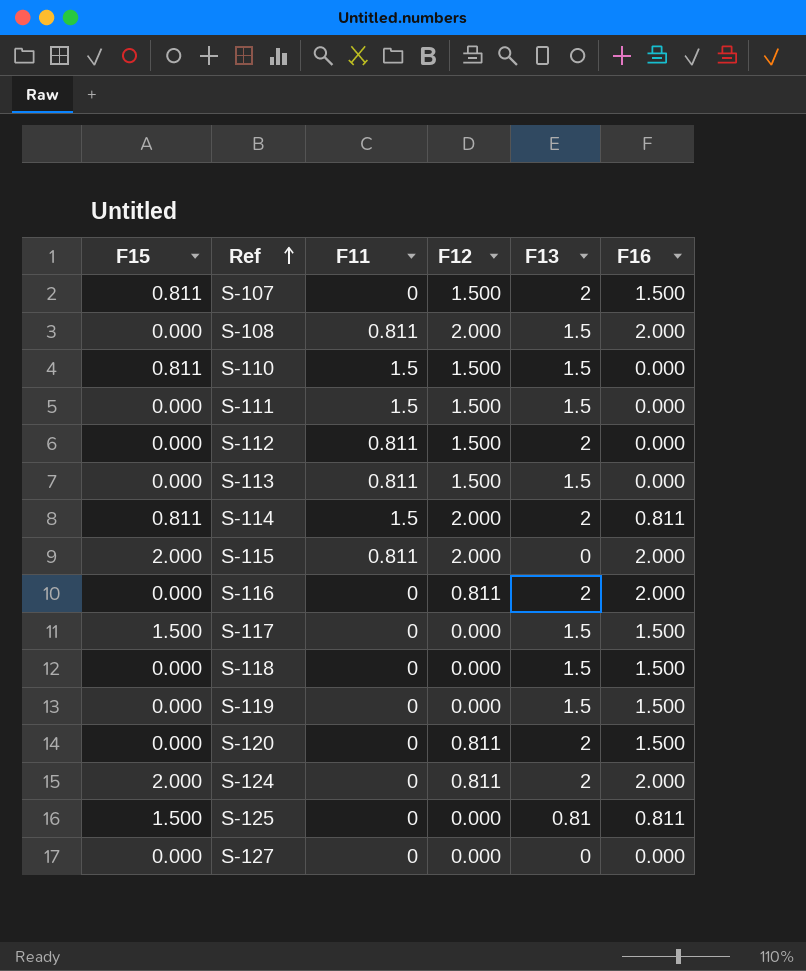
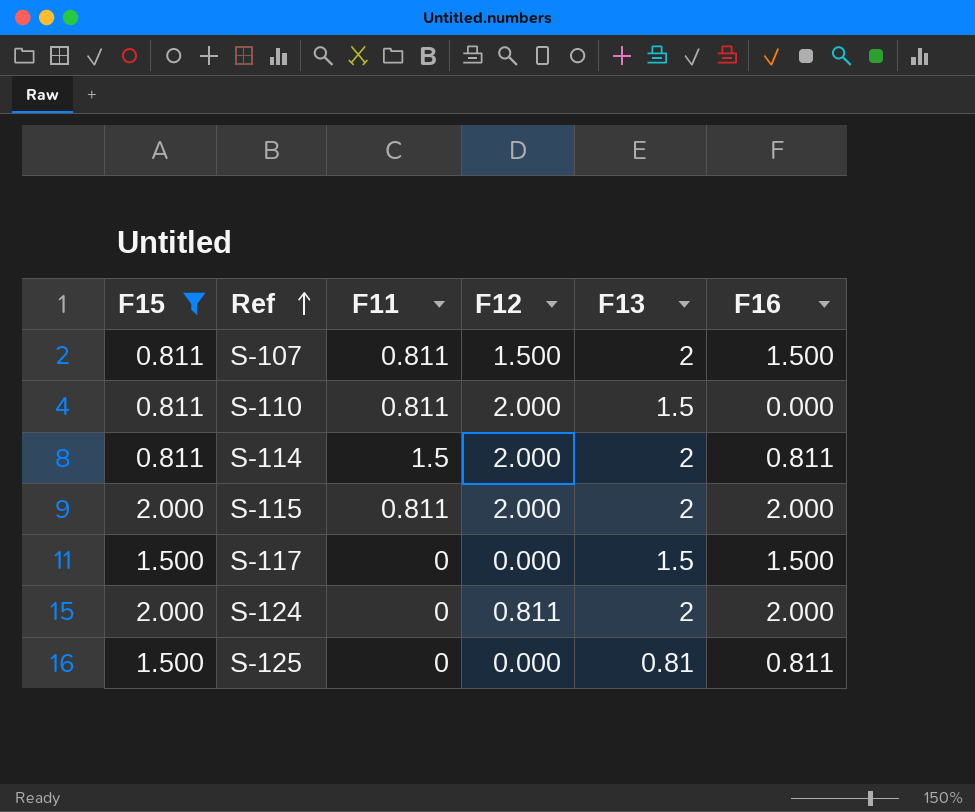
filter: none -> F15 != 0.000
S-107 | F11: 0 -> 0.811
S-110 | F11: 1.5 -> 0.811
S-110 | F12: 1.500 -> 2.000
S-115 | F13: 0 -> 2

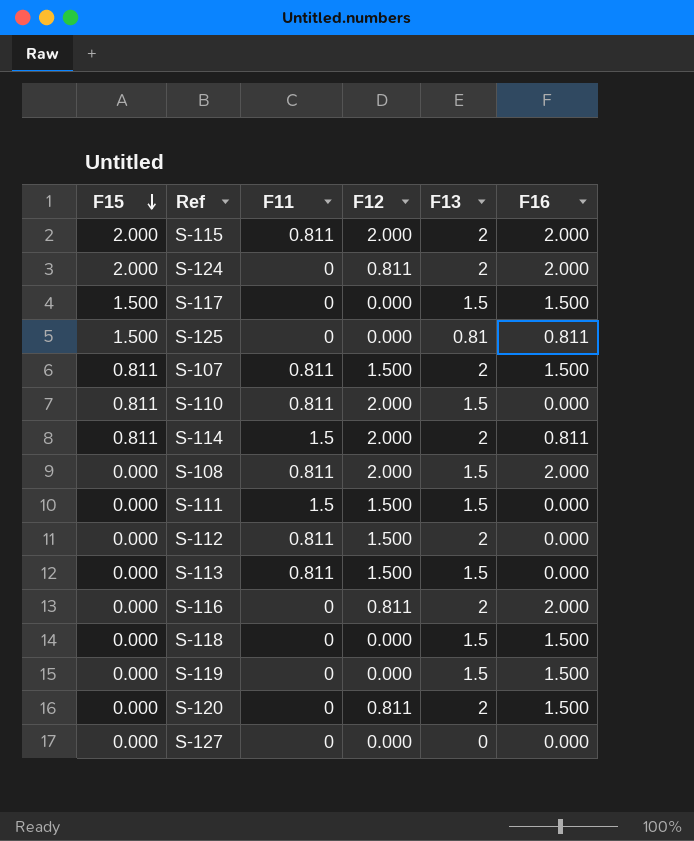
filter: F15 != 0.000 -> none
row order: Ref ascending -> F15 descending

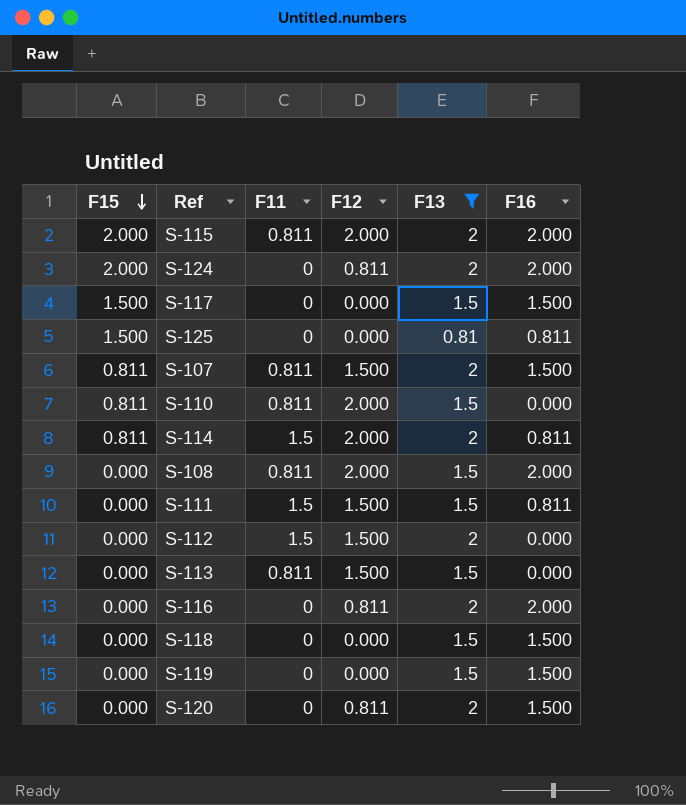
filter: none -> F13 != 0
S-111 | F16: 0.000 -> 0.811
S-112 | F11: 0.811 -> 1.5

